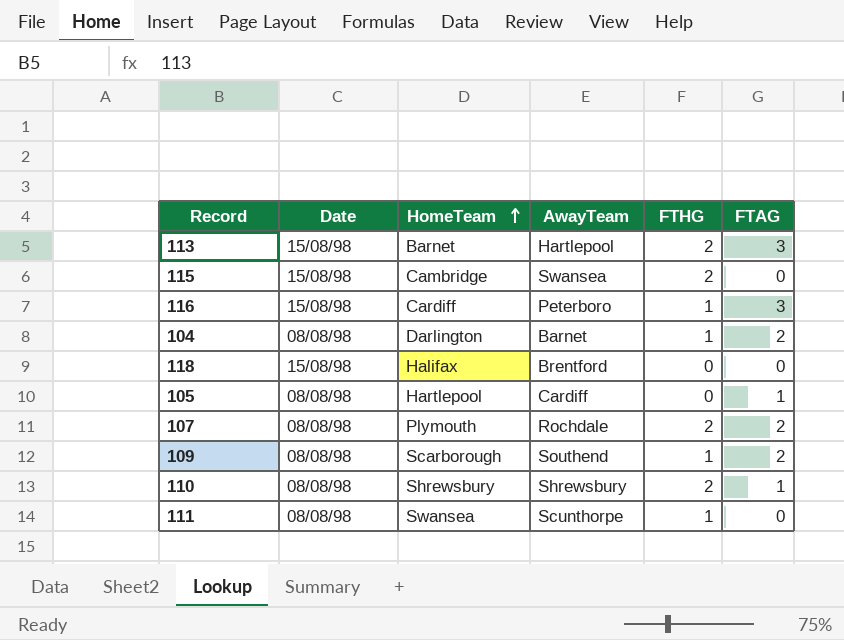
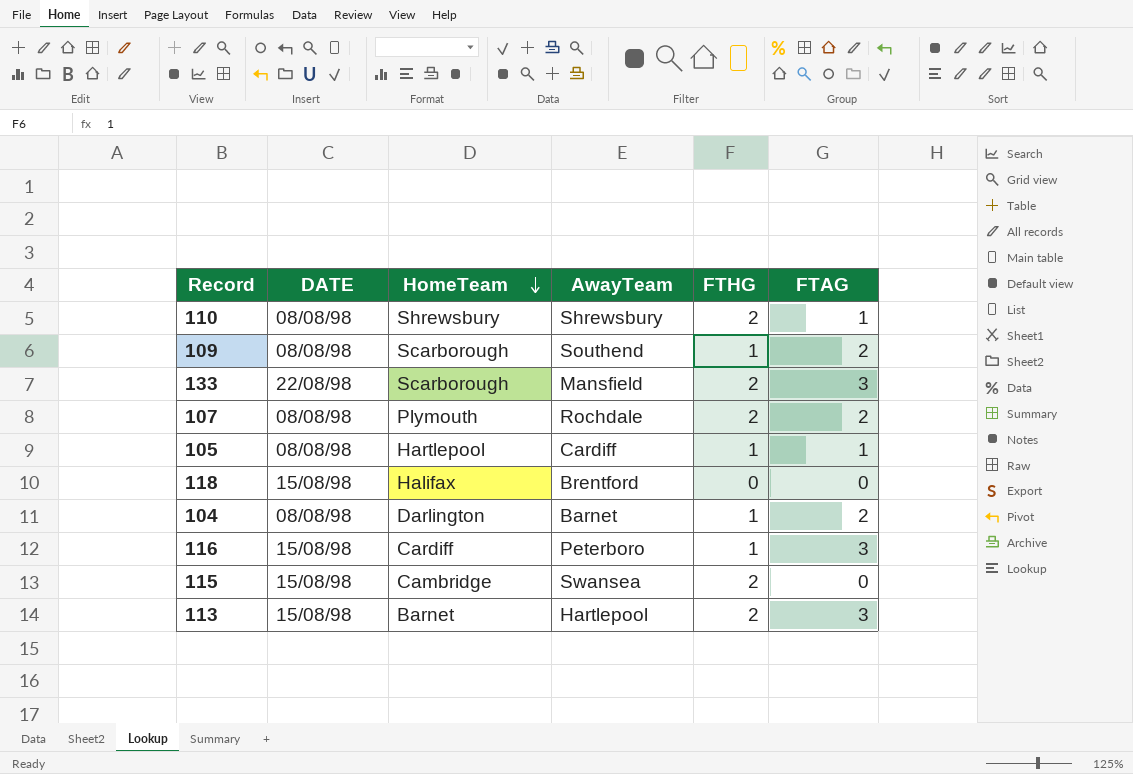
row order: HomeTeam ascending -> HomeTeam descending
column name: Date -> DATE
row 111: 08/08/98 | Swansea | Scunthorpe | 1 | 0 -> none
row 133: none -> 22/08/98 | Scarborough | Mansfield | 2 | 3
105 | FTHG: 0 -> 1

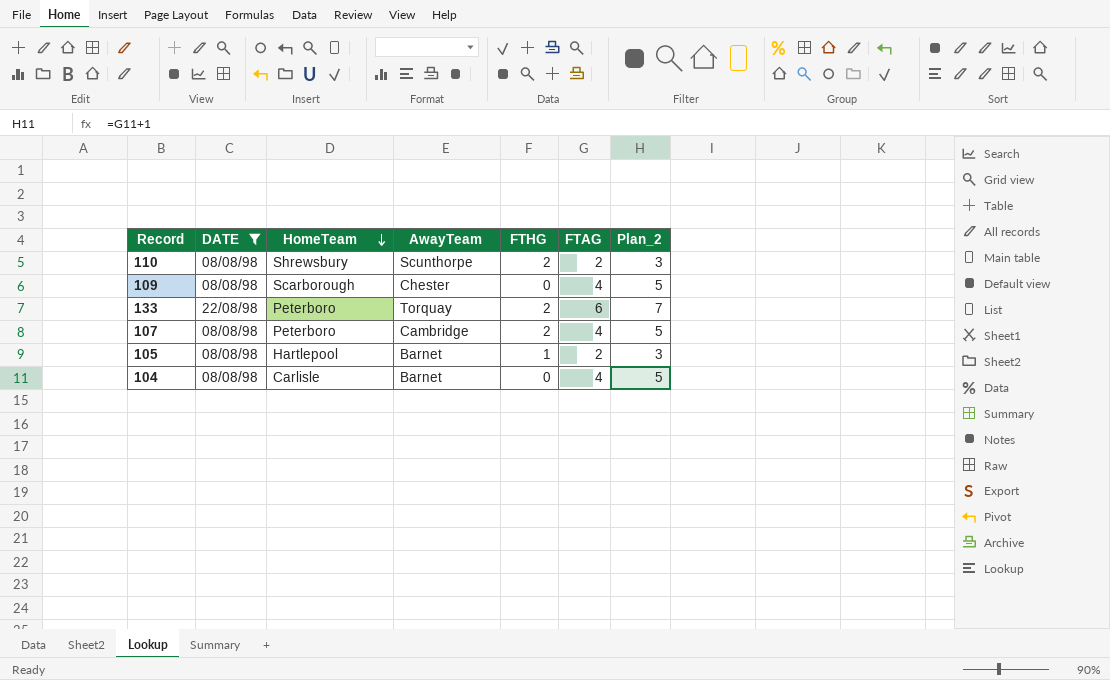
filter: none -> DATE != 15/08/98
column Plan_2 | formula: none -> [FTAG] + 1
110 | AwayTeam: Shrewsbury -> Scunthorpe
110 | FTAG: 1 -> 2
109 | AwayTeam: Southend -> Chester
109 | FTHG: 1 -> 0
109 | FTAG: 2 -> 4
133 | HomeTeam: Scarborough -> Peterboro
133 | AwayTeam: Mansfield -> Torquay
133 | FTAG: 3 -> 6
107 | HomeTeam: Plymouth -> Peterboro
107 | AwayTeam: Rochdale -> Cambridge
107 | FTAG: 2 -> 4
105 | AwayTeam: Cardiff -> Barnet
105 | FTAG: 1 -> 2
104 | HomeTeam: Darlington -> Carlisle
104 | FTHG: 1 -> 0
104 | FTAG: 2 -> 4

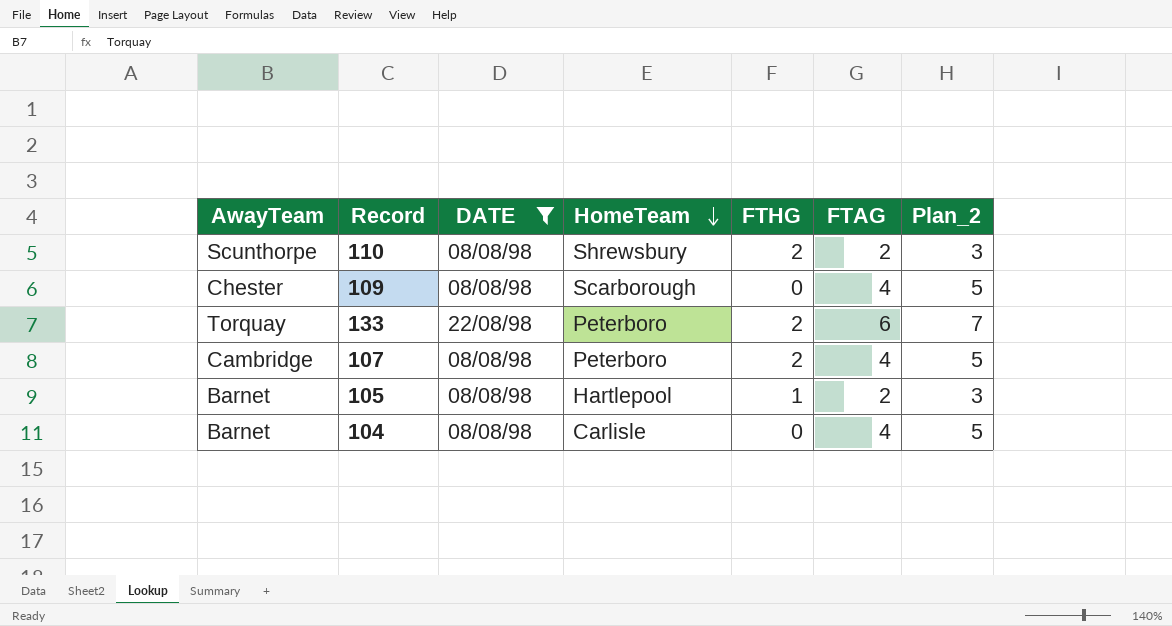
column AwayTeam | position: 4 -> 1

